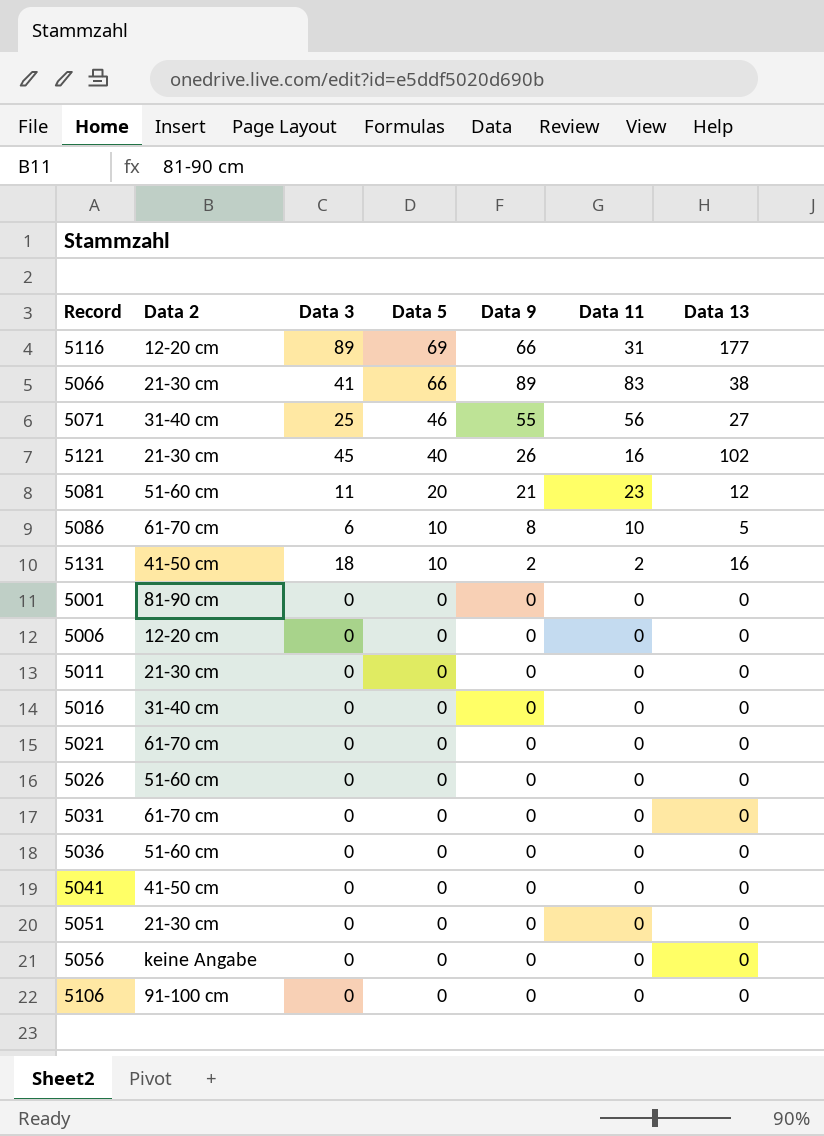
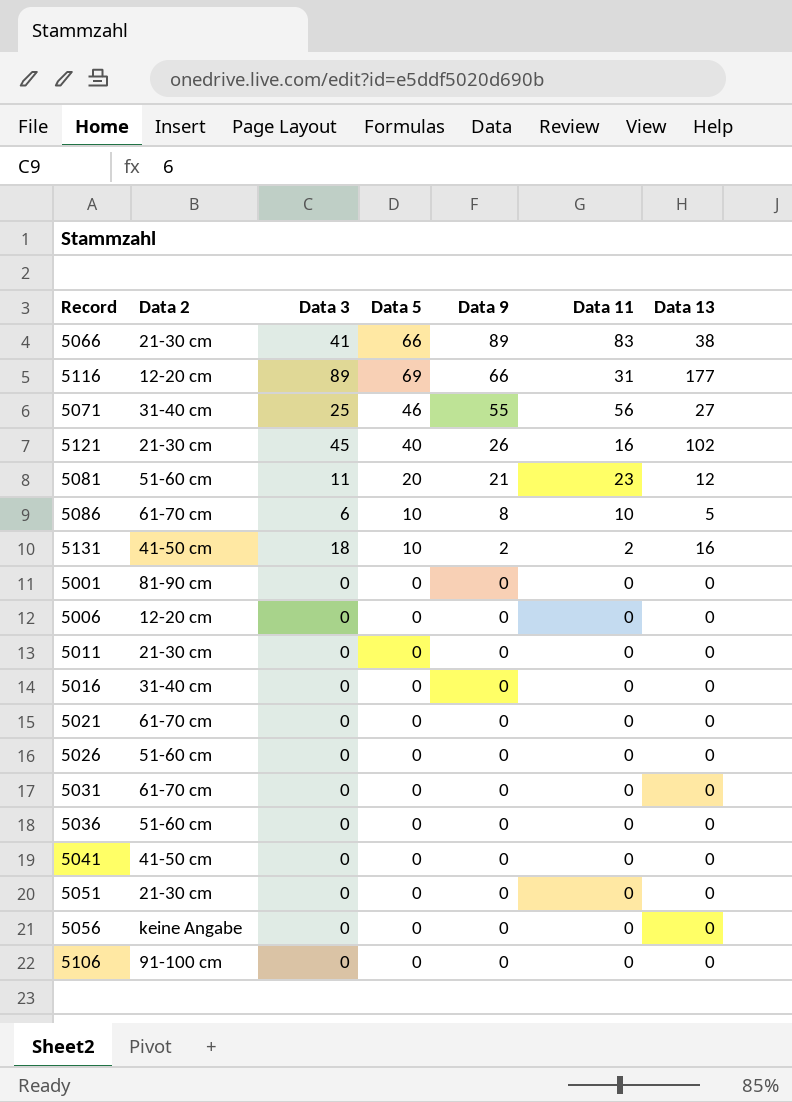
row order: Data 5 descending -> Data 9 descending

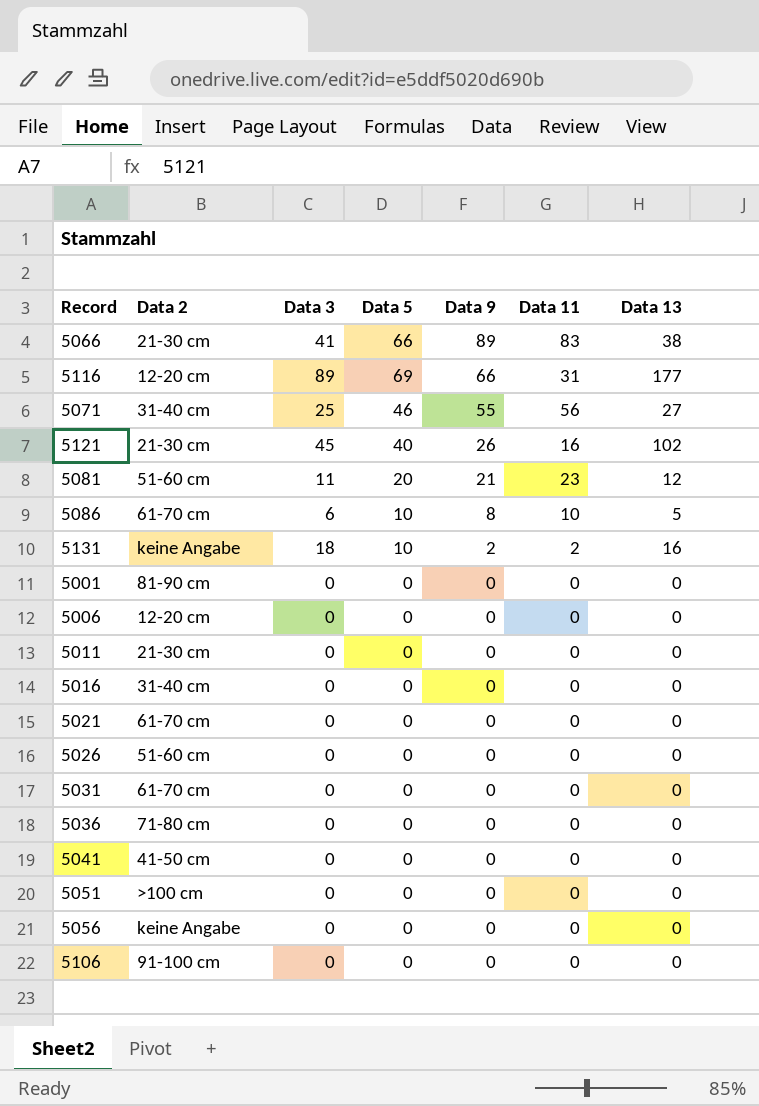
5131 | Data 2: 41-50 cm -> keine Angabe
5036 | Data 2: 51-60 cm -> 71-80 cm
5051 | Data 2: 21-30 cm -> >100 cm

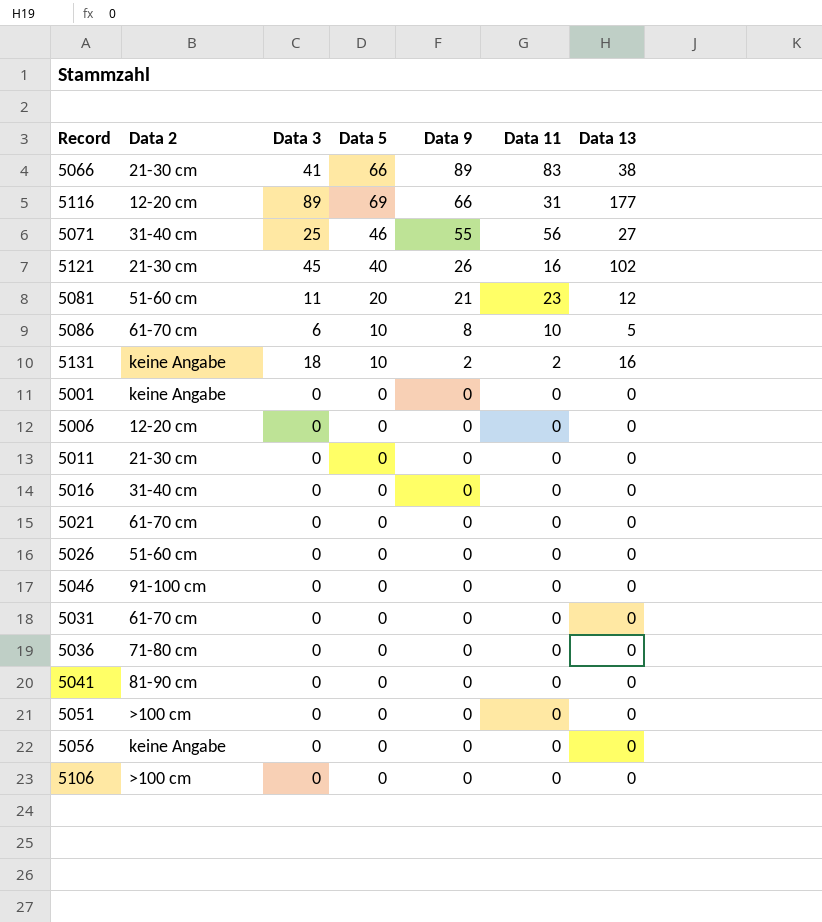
5001 | Data 2: 81-90 cm -> keine Angabe
row 5046: none -> 91-100 cm | 0 | 0 | 0 | 0 | 0
5041 | Data 2: 41-50 cm -> 81-90 cm
5106 | Data 2: 91-100 cm -> >100 cm

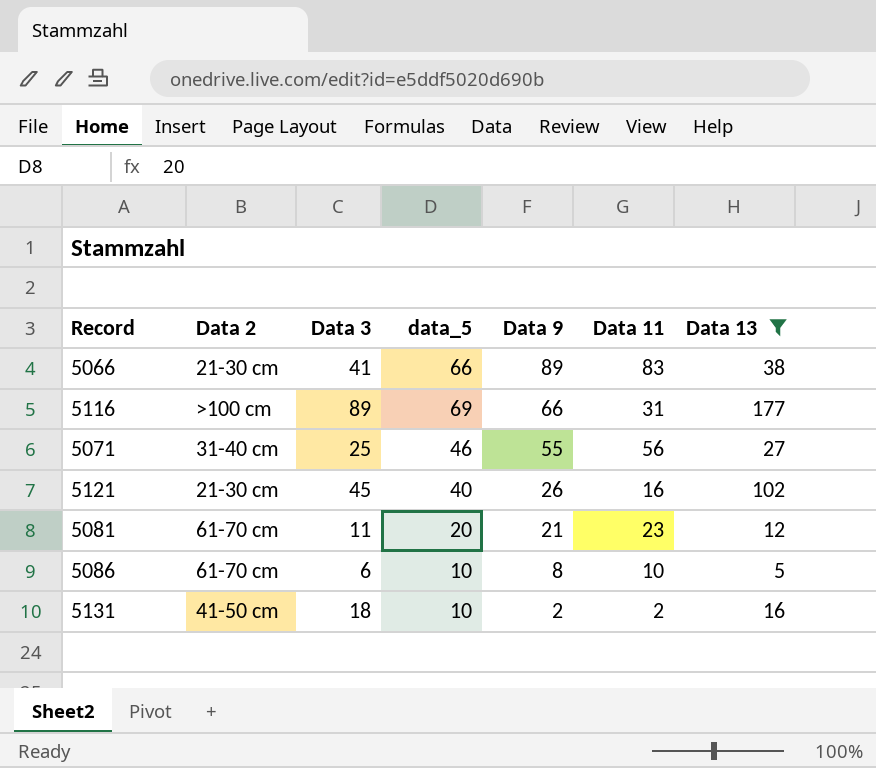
filter: none -> Data 13 != 0
column name: Data 5 -> data_5
5116 | Data 2: 12-20 cm -> >100 cm
5081 | Data 2: 51-60 cm -> 61-70 cm
5131 | Data 2: keine Angabe -> 41-50 cm

